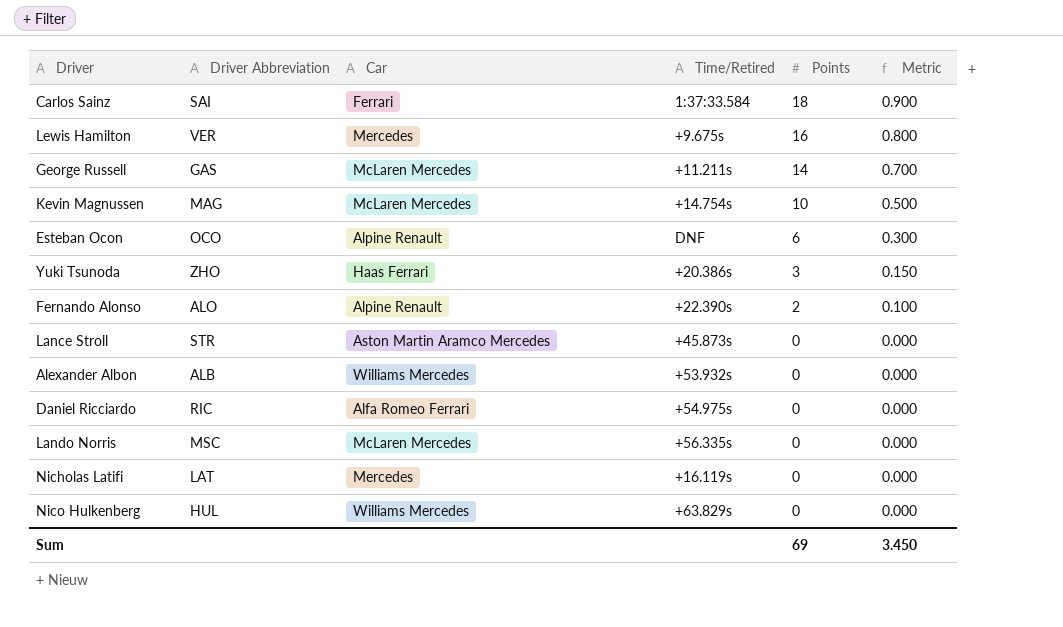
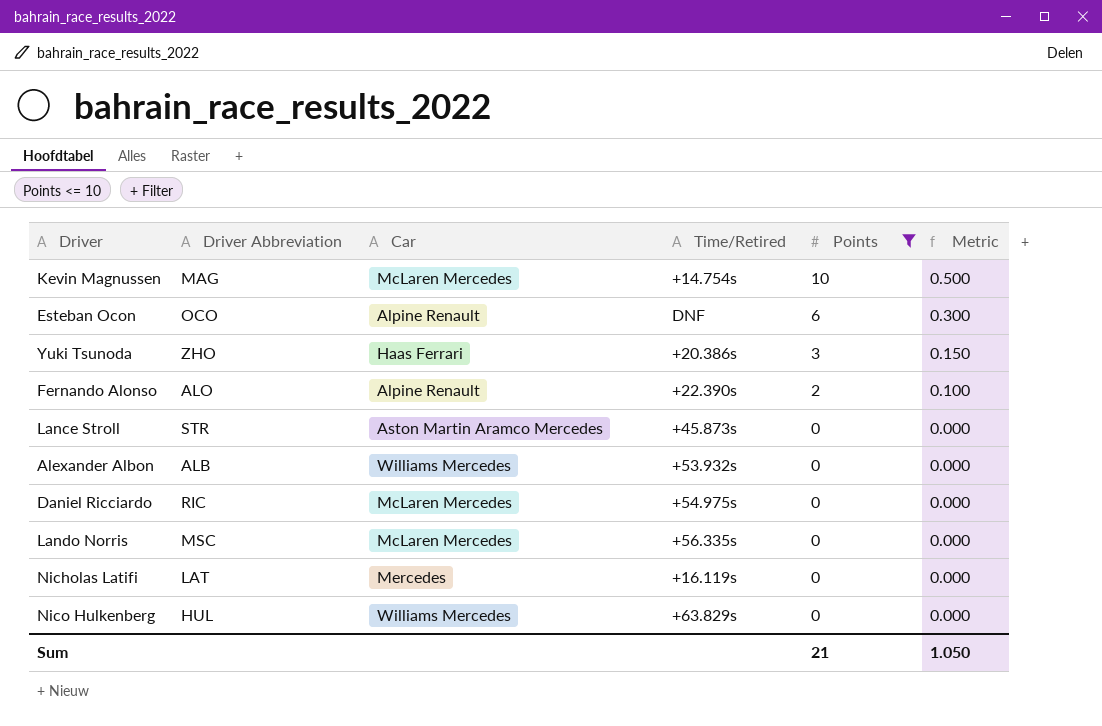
filter: none -> Points <= 10
Daniel Ricciardo | Car: Alfa Romeo Ferrari -> McLaren Mercedes
Sum | Points: 69 -> 21
Sum | Metric: 3.450 -> 1.050

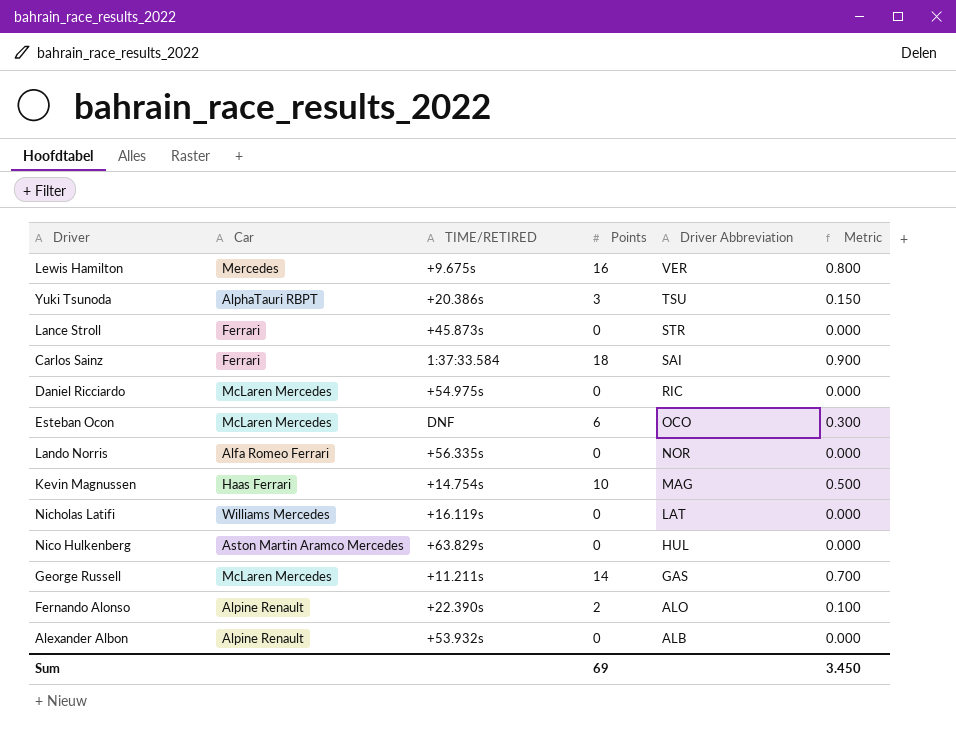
filter: Points <= 10 -> none
row order: Points descending -> Driver Abbreviation descending
column name: Time/Retired -> TIME/RETIRED
column Driver Abbreviation | position: 2 -> 5
Yuki Tsunoda | Car: Haas Ferrari -> AlphaTauri RBPT
Yuki Tsunoda | Driver Abbreviation: ZHO -> TSU
Lance Stroll | Car: Aston Martin Aramco Mercedes -> Ferrari
Esteban Ocon | Car: Alpine Renault -> McLaren Mercedes
Lando Norris | Car: McLaren Mercedes -> Alfa Romeo Ferrari
Lando Norris | Driver Abbreviation: MSC -> NOR
Kevin Magnussen | Car: McLaren Mercedes -> Haas Ferrari
Nicholas Latifi | Car: Mercedes -> Williams Mercedes
Nico Hulkenberg | Car: Williams Mercedes -> Aston Martin Aramco Mercedes
Alexander Albon | Car: Williams Mercedes -> Alpine Renault
Sum | Points: 21 -> 69
Sum | Metric: 1.050 -> 3.450

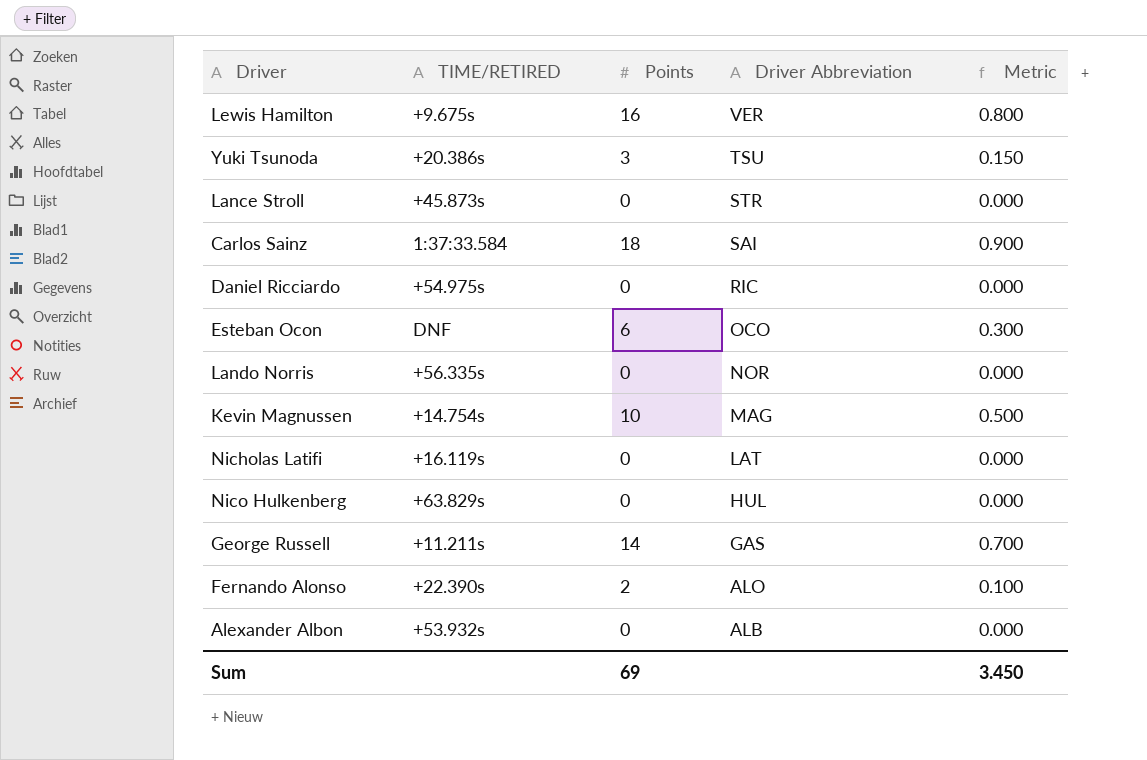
column Car | position: 2 -> none

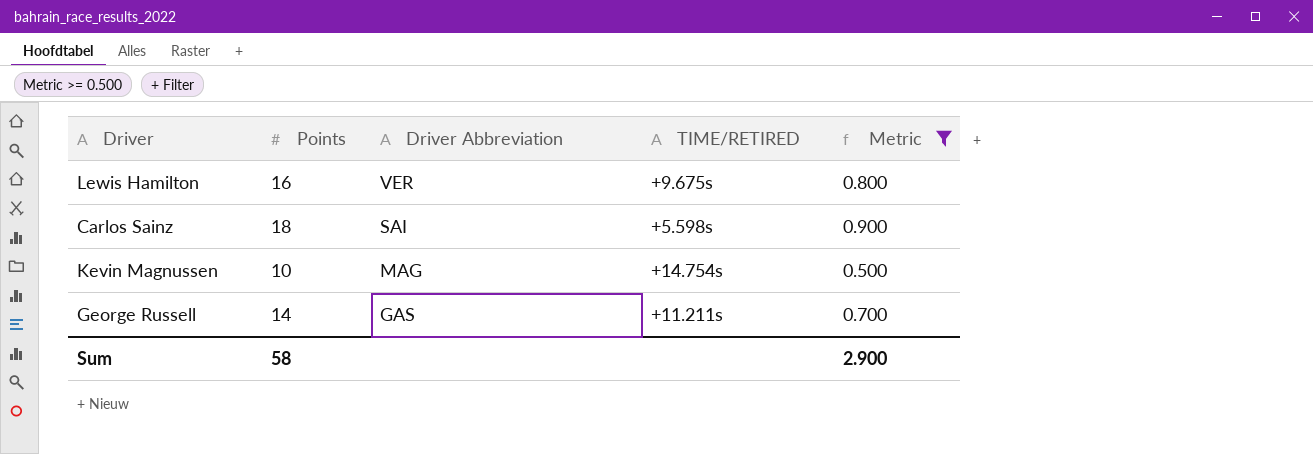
filter: none -> Metric >= 0.500
column TIME/RETIRED | position: 2 -> 4
Carlos Sainz | TIME/RETIRED: 1:37:33.584 -> +5.598s
Sum | Points: 69 -> 58
Sum | Metric: 3.450 -> 2.900

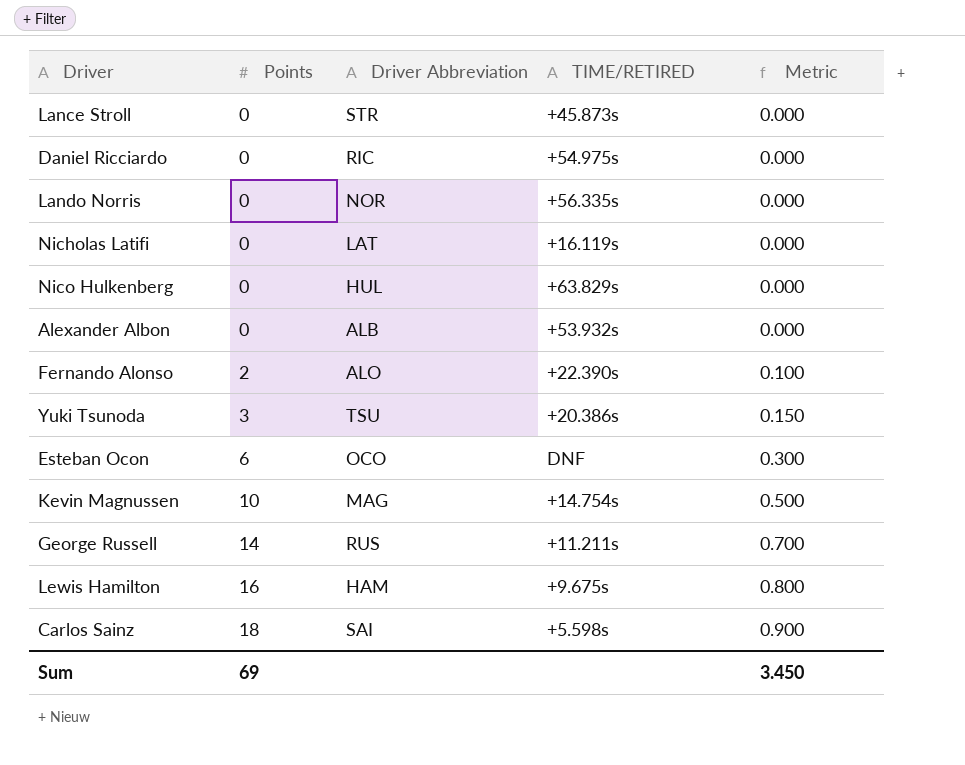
filter: Metric >= 0.500 -> none
row order: Driver Abbreviation descending -> Points ascending
George Russell | Driver Abbreviation: GAS -> RUS
Lewis Hamilton | Driver Abbreviation: VER -> HAM
Sum | Points: 58 -> 69
Sum | Metric: 2.900 -> 3.450

